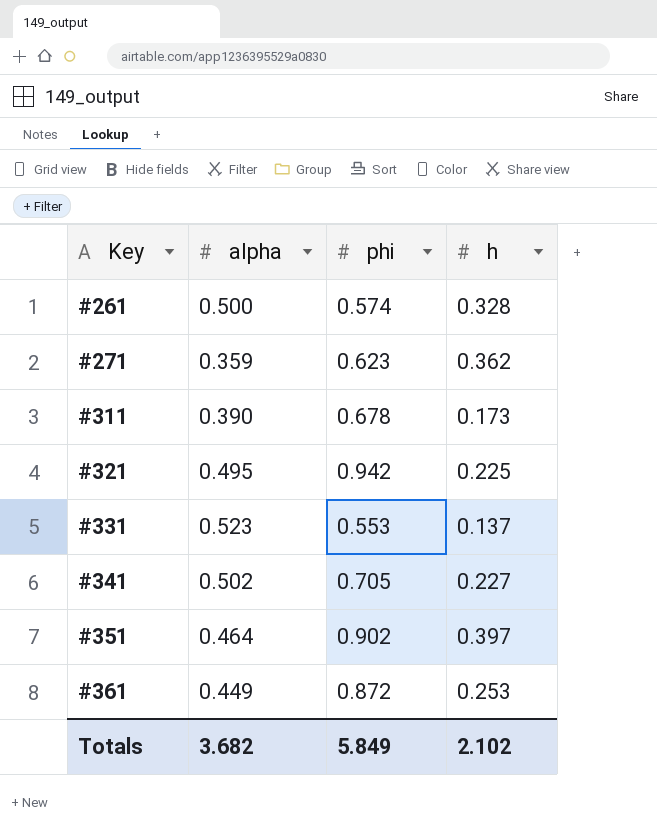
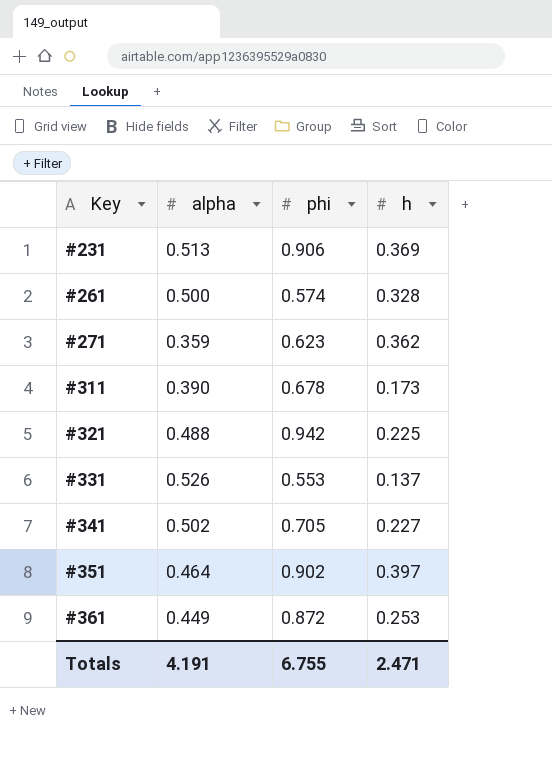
row #231: none -> 0.513 | 0.906 | 0.369
#321 | alpha: 0.495 -> 0.488
#331 | alpha: 0.523 -> 0.526
Totals | alpha: 3.682 -> 4.191
Totals | phi: 5.849 -> 6.755
Totals | h: 2.102 -> 2.471

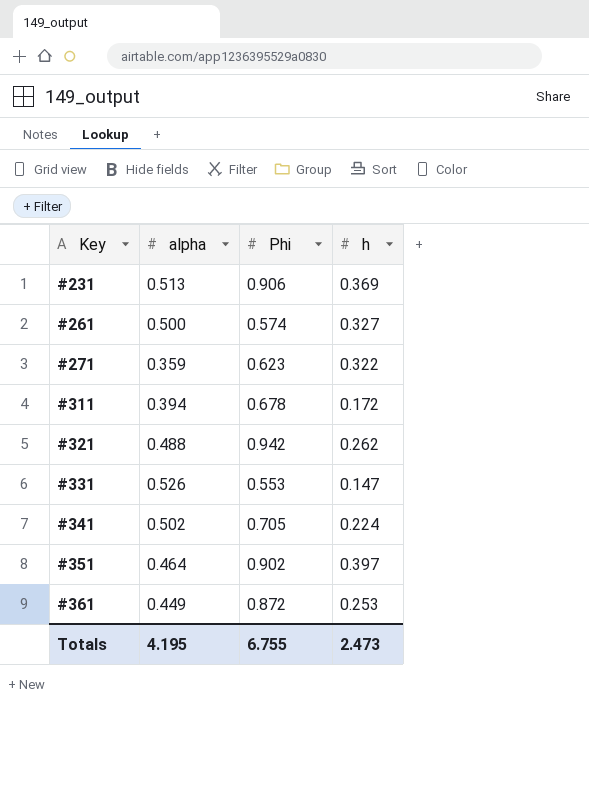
column name: phi -> Phi
#261 | h: 0.328 -> 0.327
#271 | h: 0.362 -> 0.322
#311 | alpha: 0.390 -> 0.394
#311 | h: 0.173 -> 0.172
#321 | h: 0.225 -> 0.262
#331 | h: 0.137 -> 0.147
#341 | h: 0.227 -> 0.224
Totals | alpha: 4.191 -> 4.195
Totals | h: 2.471 -> 2.473

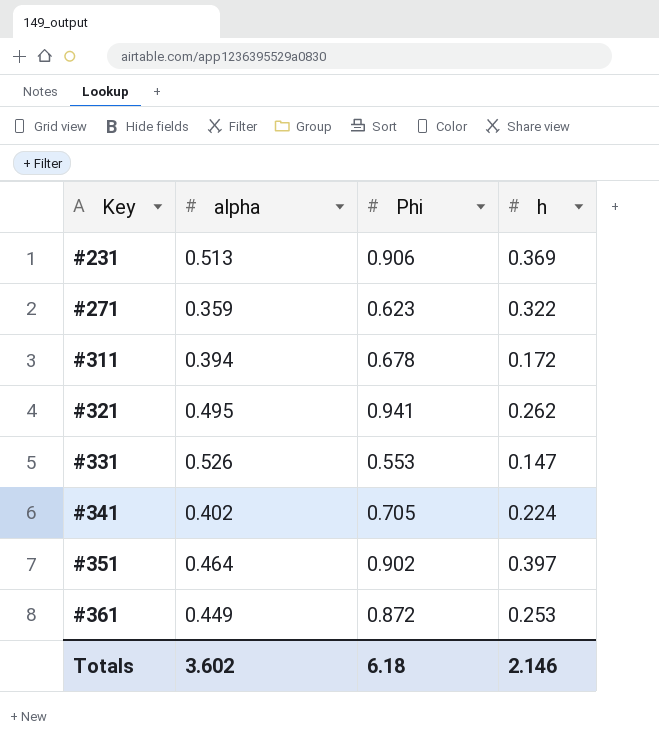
row #261: 0.500 | 0.574 | 0.327 -> none
#321 | alpha: 0.488 -> 0.495
#321 | Phi: 0.942 -> 0.941
#341 | alpha: 0.502 -> 0.402
Totals | alpha: 4.195 -> 3.602
Totals | Phi: 6.755 -> 6.18
Totals | h: 2.473 -> 2.146

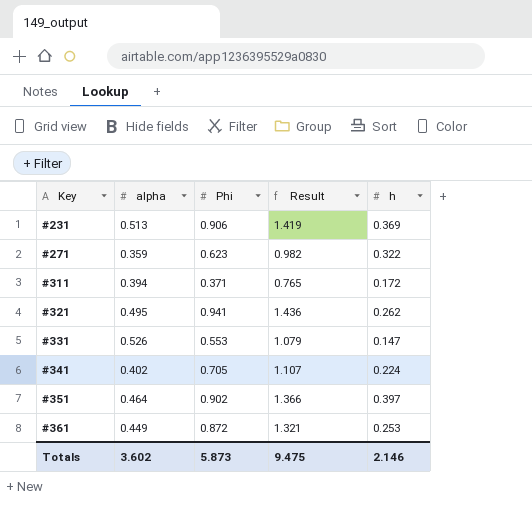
column Result | formula: none -> [alpha] + [Phi]
#311 | Phi: 0.678 -> 0.371
Totals | Phi: 6.18 -> 5.873

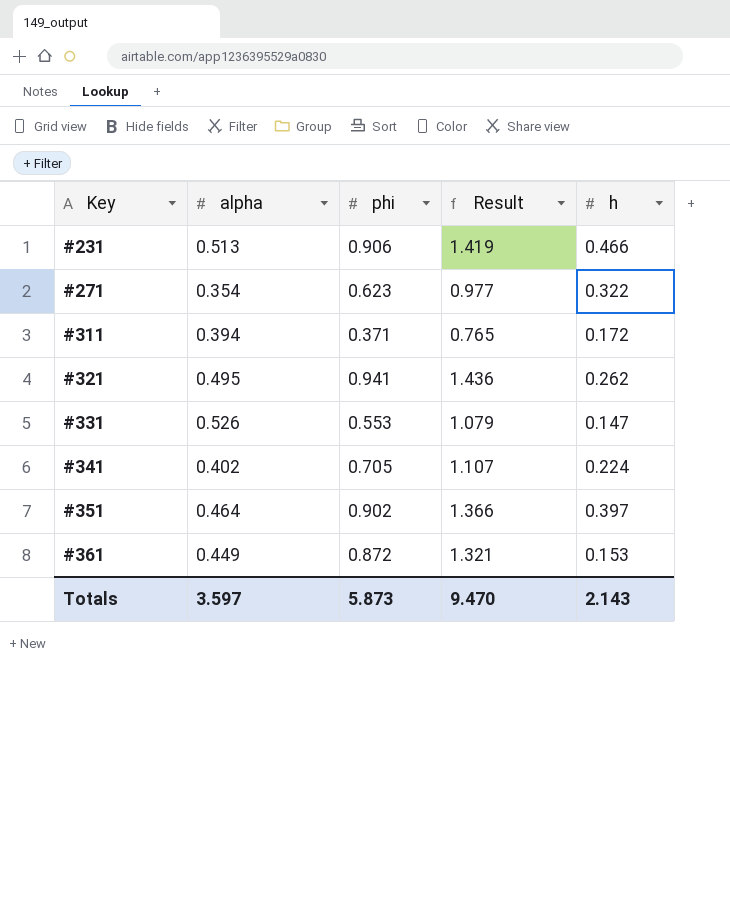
column name: Phi -> phi
#231 | h: 0.369 -> 0.466
#271 | alpha: 0.359 -> 0.354
#271 | Result: 0.982 -> 0.977
#361 | h: 0.253 -> 0.153
Totals | alpha: 3.602 -> 3.597
Totals | Result: 9.475 -> 9.470
Totals | h: 2.146 -> 2.143

